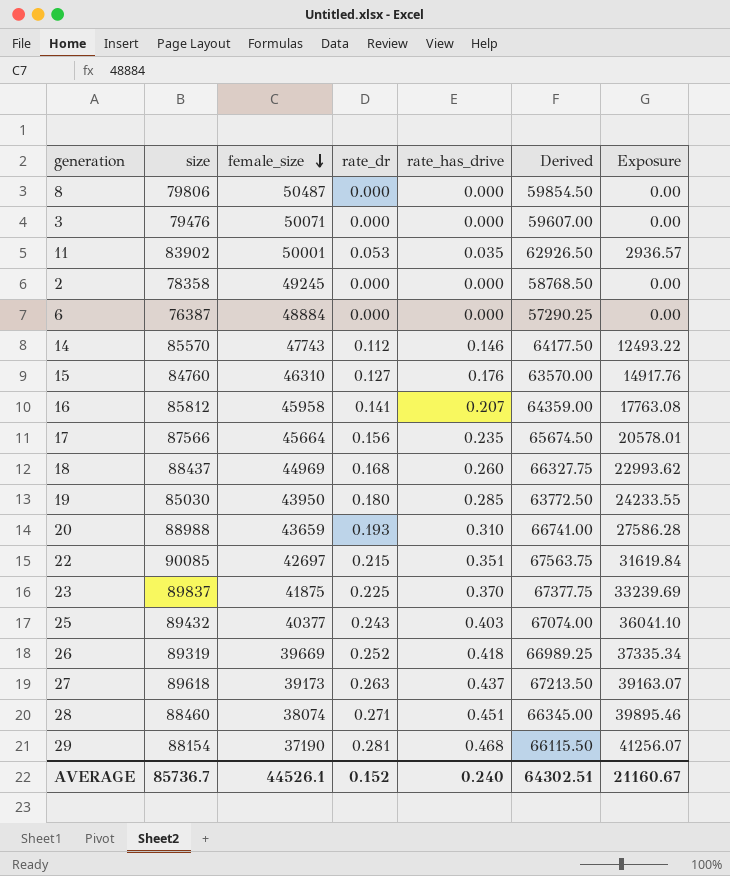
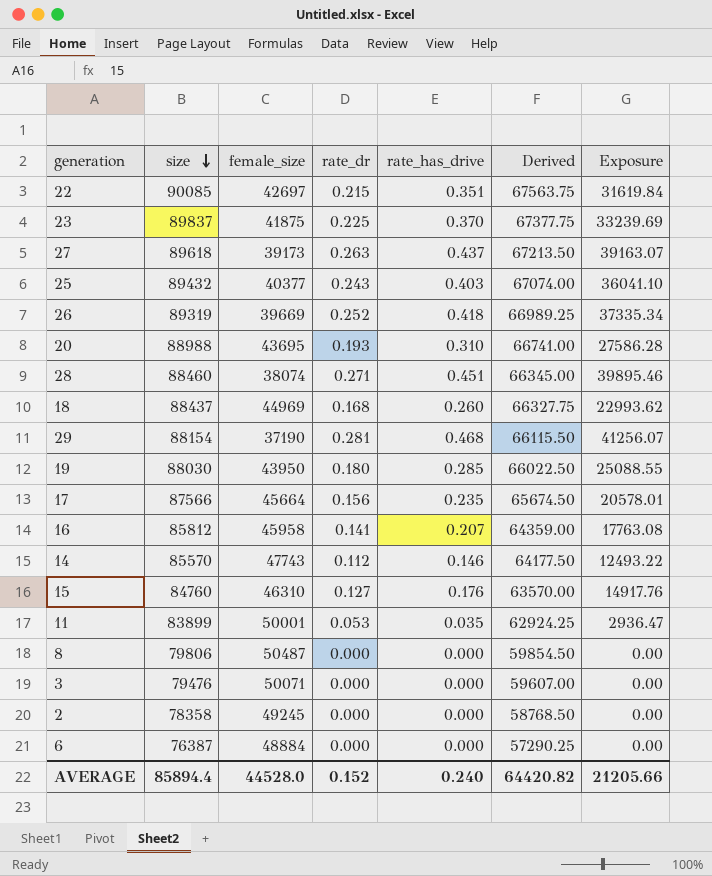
row order: female_size descending -> size descending
20 | female_size: 43659 -> 43695
19 | size: 85030 -> 88030
19 | Derived: 63772.50 -> 66022.50
19 | Exposure: 24233.55 -> 25088.55
11 | size: 83902 -> 83899
11 | Derived: 62926.50 -> 62924.25
11 | Exposure: 2936.57 -> 2936.47
AVERAGE | size: 85736.7 -> 85894.4
AVERAGE | female_size: 44526.1 -> 44528.0
AVERAGE | Derived: 64302.51 -> 64420.82
AVERAGE | Exposure: 21160.67 -> 21205.66

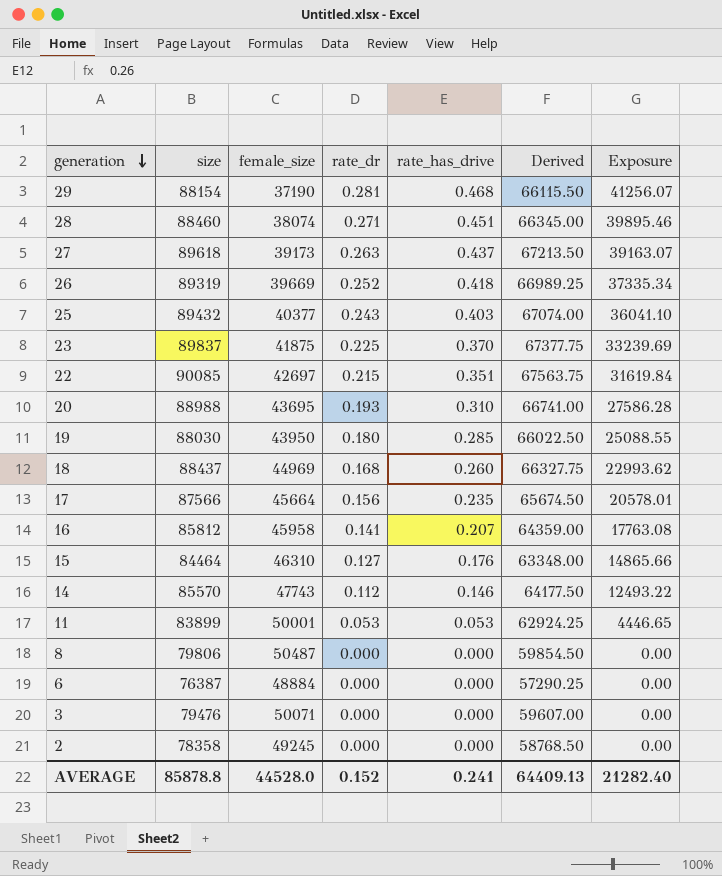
row order: size descending -> generation descending
15 | size: 84760 -> 84464
15 | Derived: 63570.00 -> 63348.00
15 | Exposure: 14917.76 -> 14865.66
11 | rate_has_drive: 0.035 -> 0.053
11 | Exposure: 2936.47 -> 4446.65
AVERAGE | size: 85894.4 -> 85878.8
AVERAGE | rate_has_drive: 0.240 -> 0.241
AVERAGE | Derived: 64420.82 -> 64409.13
AVERAGE | Exposure: 21205.66 -> 21282.40

